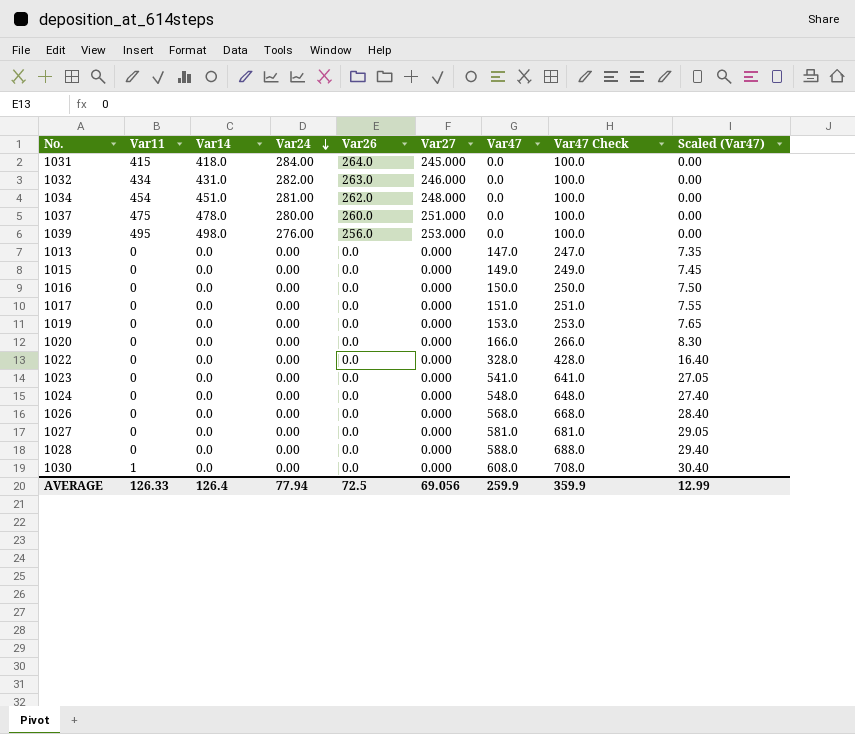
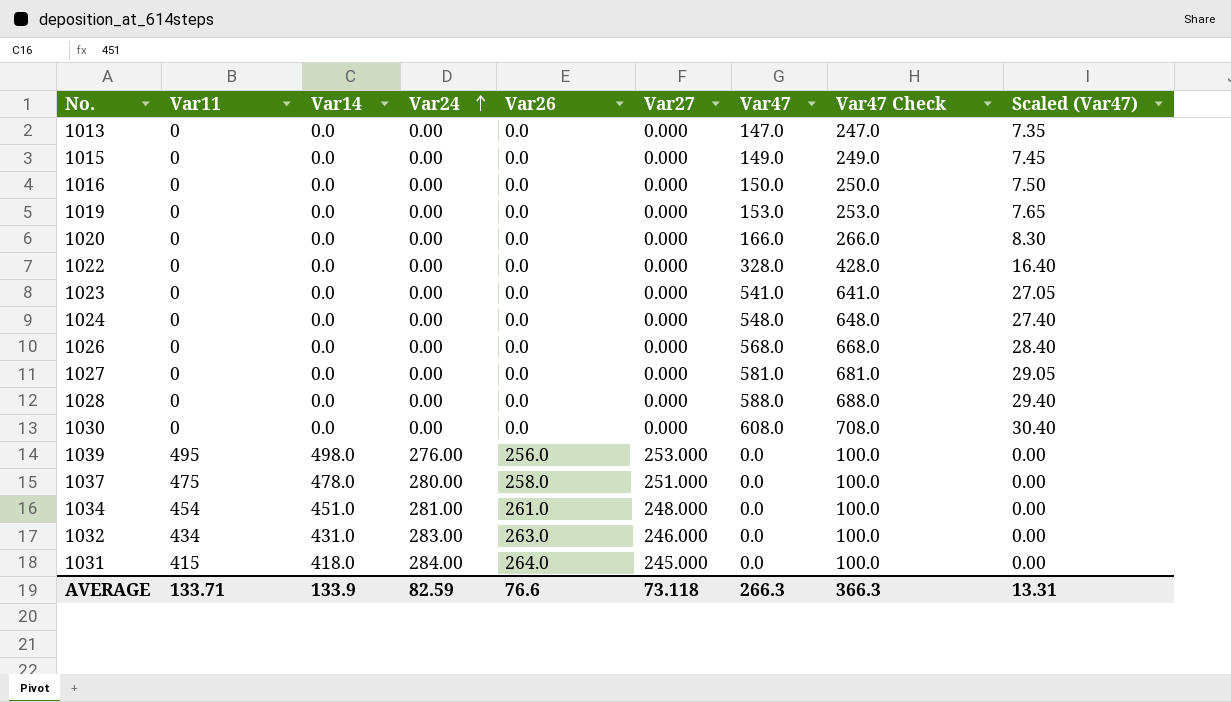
row order: Var24 descending -> Var24 ascending
row 1017: 0 | 0.0 | 0.00 | 0.0 | 0.000 | 151.0 | 251.0 | 7.55 -> none
1030 | Var11: 1 -> 0
1037 | Var26: 260.0 -> 258.0
1034 | Var26: 262.0 -> 261.0
1032 | Var24: 282.00 -> 283.00
AVERAGE | Var11: 126.33 -> 133.71
AVERAGE | Var14: 126.4 -> 133.9
AVERAGE | Var24: 77.94 -> 82.59
AVERAGE | Var26: 72.5 -> 76.6
AVERAGE | Var27: 69.056 -> 73.118
AVERAGE | Var47: 259.9 -> 266.3
AVERAGE | Var47 Check: 359.9 -> 366.3
AVERAGE | Scaled (Var47): 12.99 -> 13.31

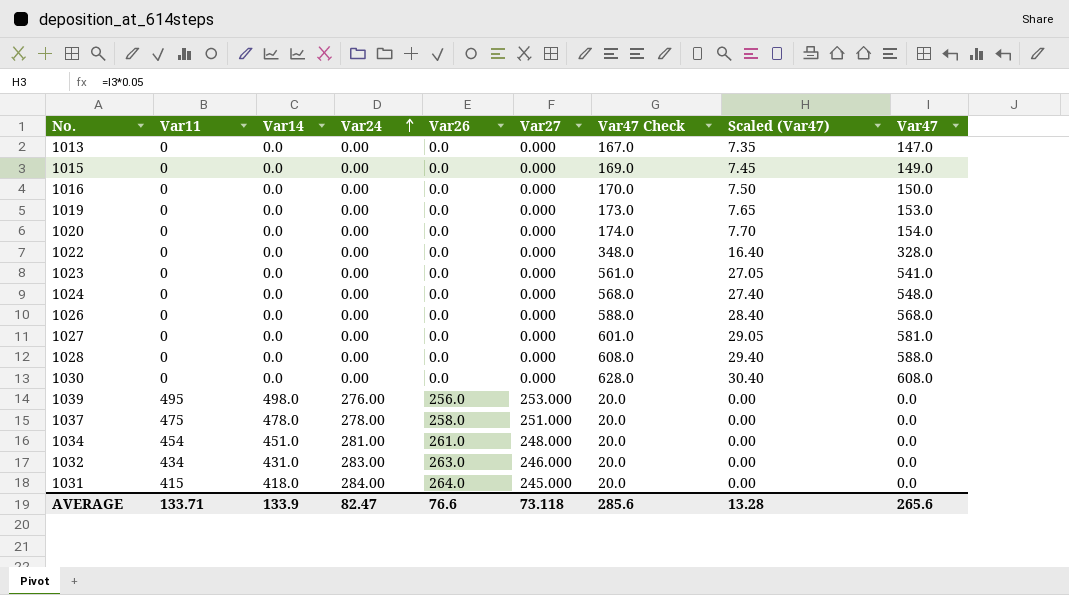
column Var47 Check | formula: [Var47] + 100 -> [Var47] + 20
column Var47 | position: 7 -> 9
1020 | Scaled (Var47): 8.30 -> 7.70
1020 | Var47: 166.0 -> 154.0
1037 | Var24: 280.00 -> 278.00
AVERAGE | Var24: 82.59 -> 82.47
AVERAGE | Var47 Check: 366.3 -> 285.6
AVERAGE | Scaled (Var47): 13.31 -> 13.28
AVERAGE | Var47: 266.3 -> 265.6

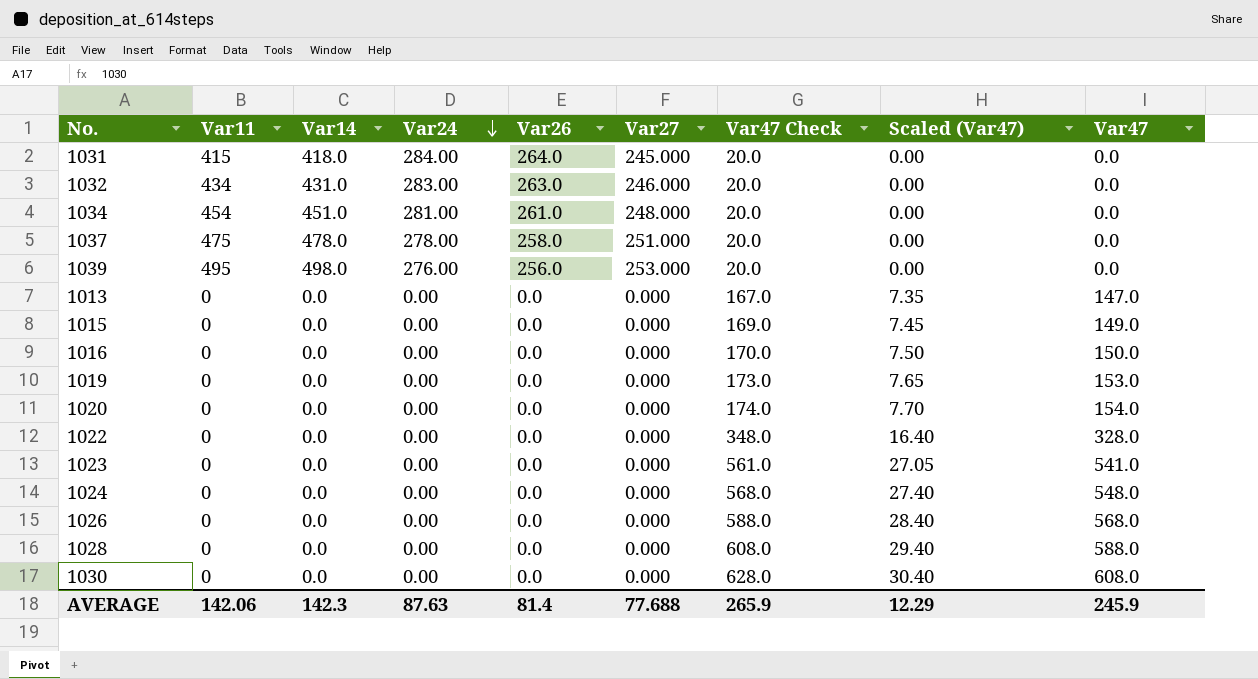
row order: Var24 ascending -> Var24 descending
row 1027: 0 | 0.0 | 0.00 | 0.0 | 0.000 | 601.0 | 29.05 | 581.0 -> none
AVERAGE | Var11: 133.71 -> 142.06
AVERAGE | Var14: 133.9 -> 142.3
AVERAGE | Var24: 82.47 -> 87.63
AVERAGE | Var26: 76.6 -> 81.4
AVERAGE | Var27: 73.118 -> 77.688
AVERAGE | Var47 Check: 285.6 -> 265.9
AVERAGE | Scaled (Var47): 13.28 -> 12.29
AVERAGE | Var47: 265.6 -> 245.9

